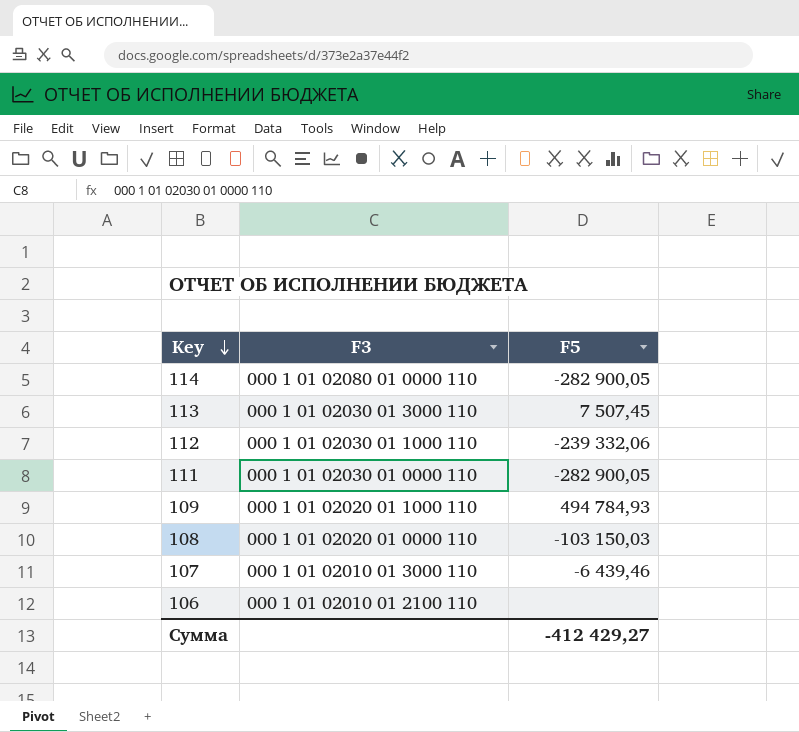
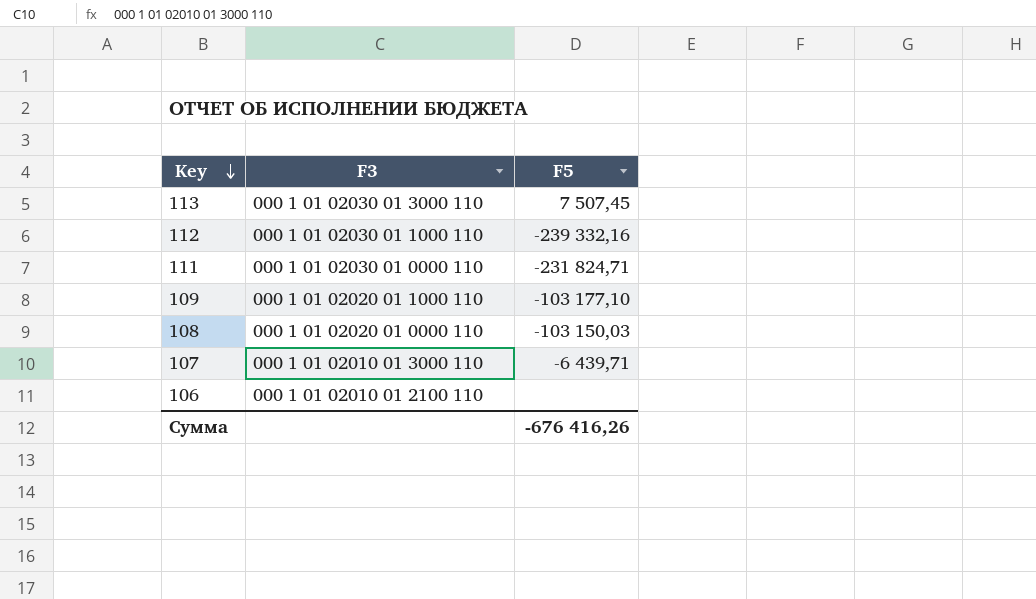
row 114: 000 1 01 02080 01 0000 110 | -282 900,05 -> none
112 | F5: -239 332,06 -> -239 332,16
111 | F5: -282 900,05 -> -231 824,71
109 | F5: 494 784,93 -> -103 177,10
107 | F5: -6 439,46 -> -6 439,71
Сумма | F5: -412 429,27 -> -676 416,26

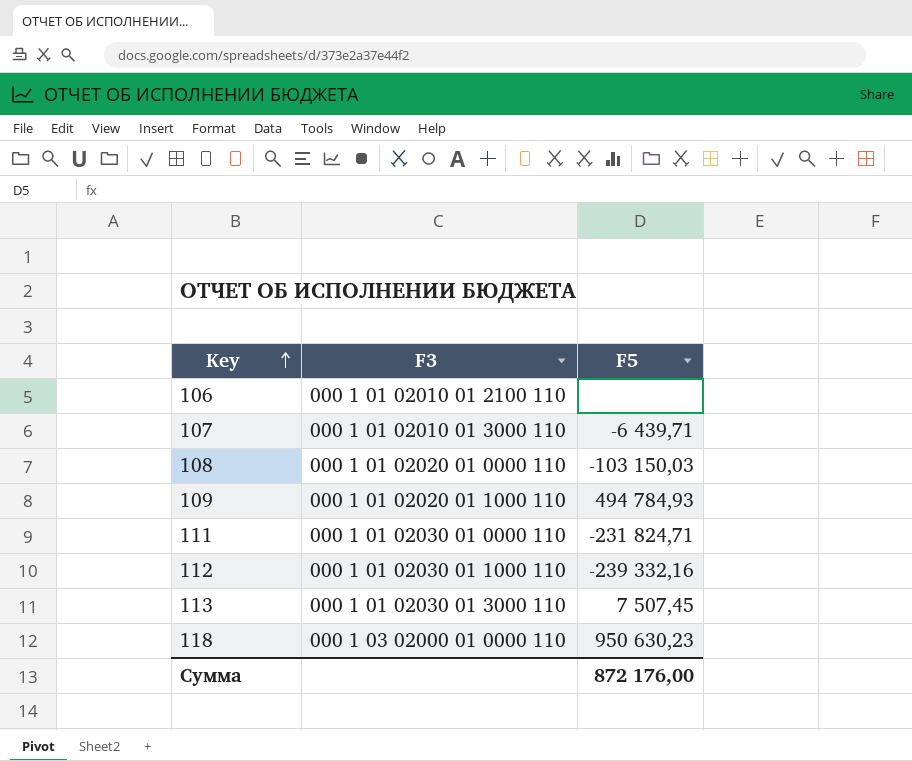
row order: Key descending -> Key ascending
109 | F5: -103 177,10 -> 494 784,93
row 118: none -> 000 1 03 02000 01 0000 110 | 950 630,23
Сумма | F5: -676 416,26 -> 872 176,00

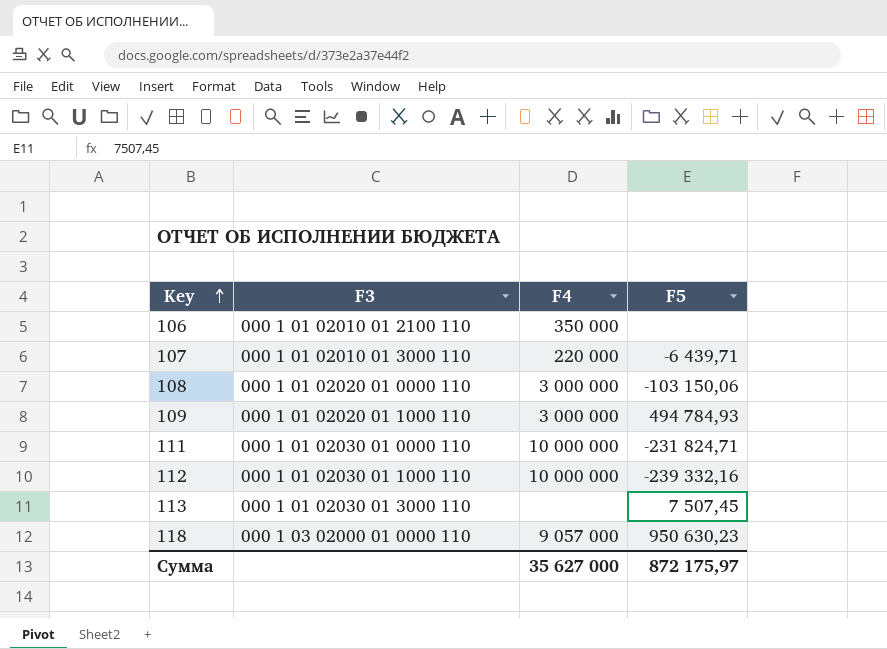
column F4 | position: none -> 3
108 | F5: -103 150,03 -> -103 150,06
Сумма | F5: 872 176,00 -> 872 175,97

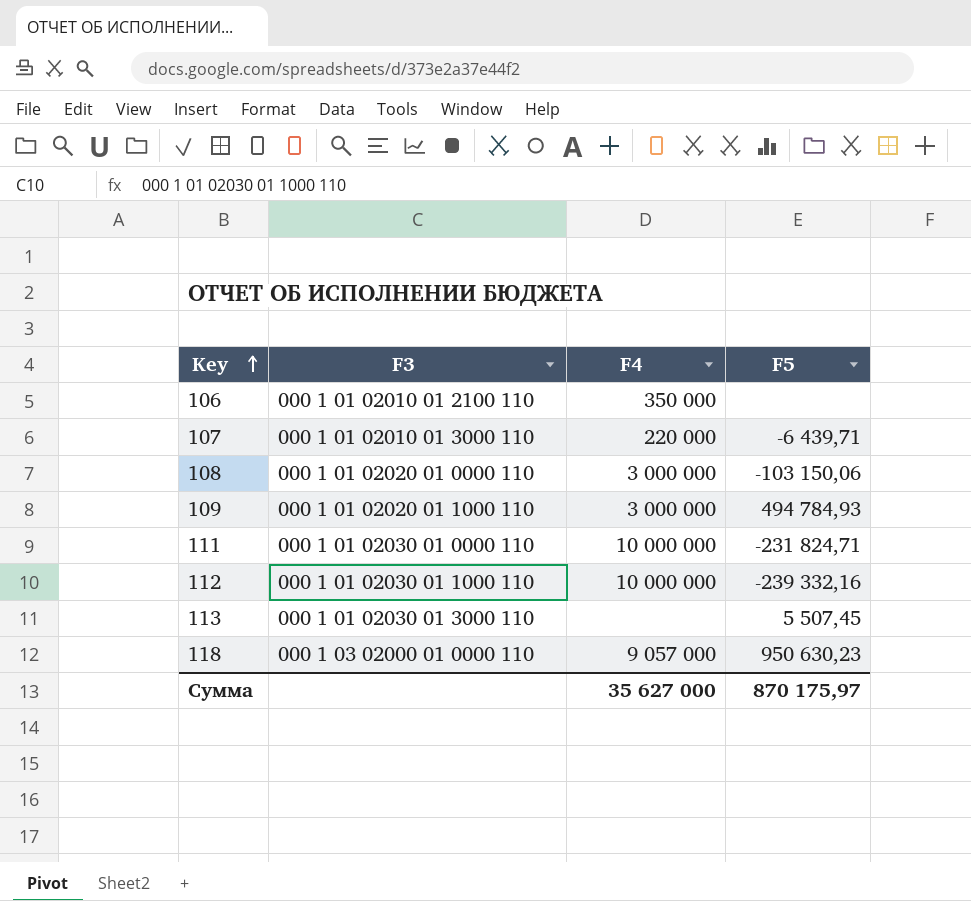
113 | F5: 7 507,45 -> 5 507,45
Сумма | F5: 872 175,97 -> 870 175,97

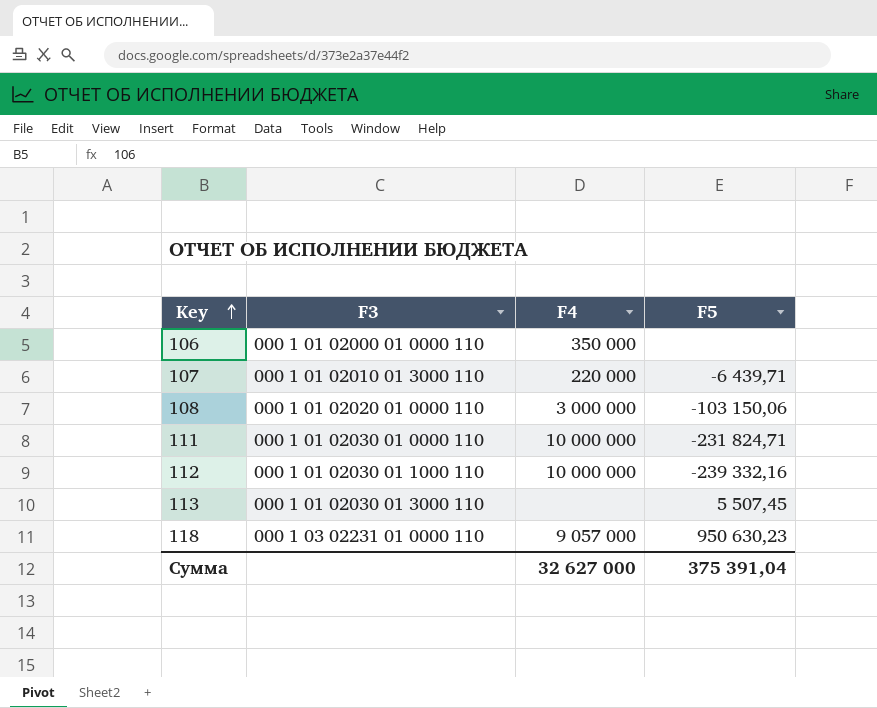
row 109: 000 1 01 02020 01 1000 110 | 3 000 000 | 494 784,93 -> none
106 | F3: 000 1 01 02010 01 2100 110 -> 000 1 01 02000 01 0000 110
118 | F3: 000 1 03 02000 01 0000 110 -> 000 1 03 02231 01 0000 110
Сумма | F4: 35 627 000 -> 32 627 000
Сумма | F5: 870 175,97 -> 375 391,04

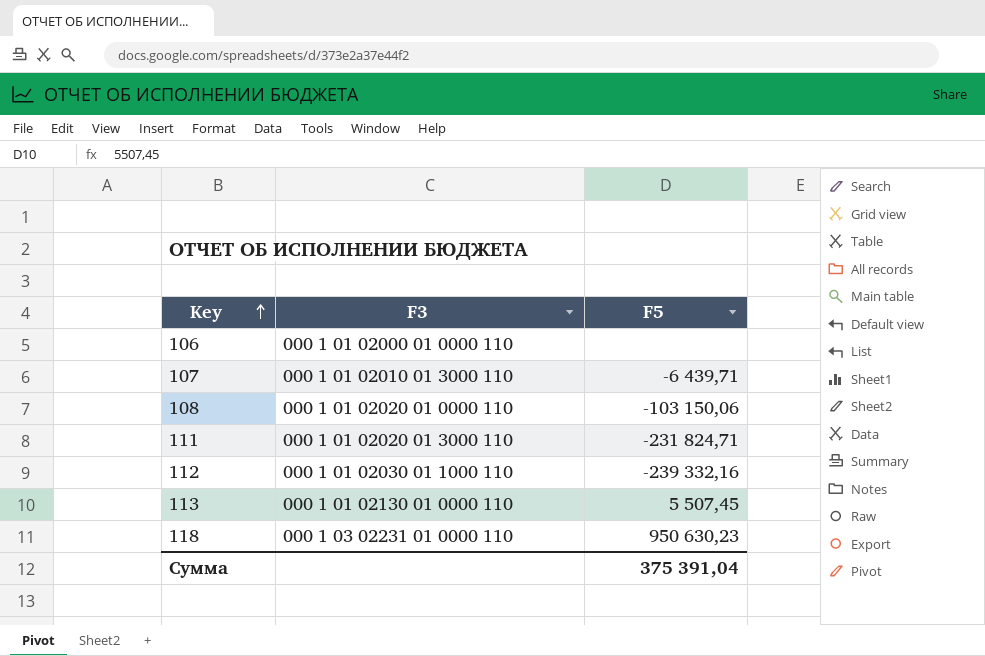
column F4 | position: 3 -> none
111 | F3: 000 1 01 02030 01 0000 110 -> 000 1 01 02020 01 3000 110
113 | F3: 000 1 01 02030 01 3000 110 -> 000 1 01 02130 01 0000 110

